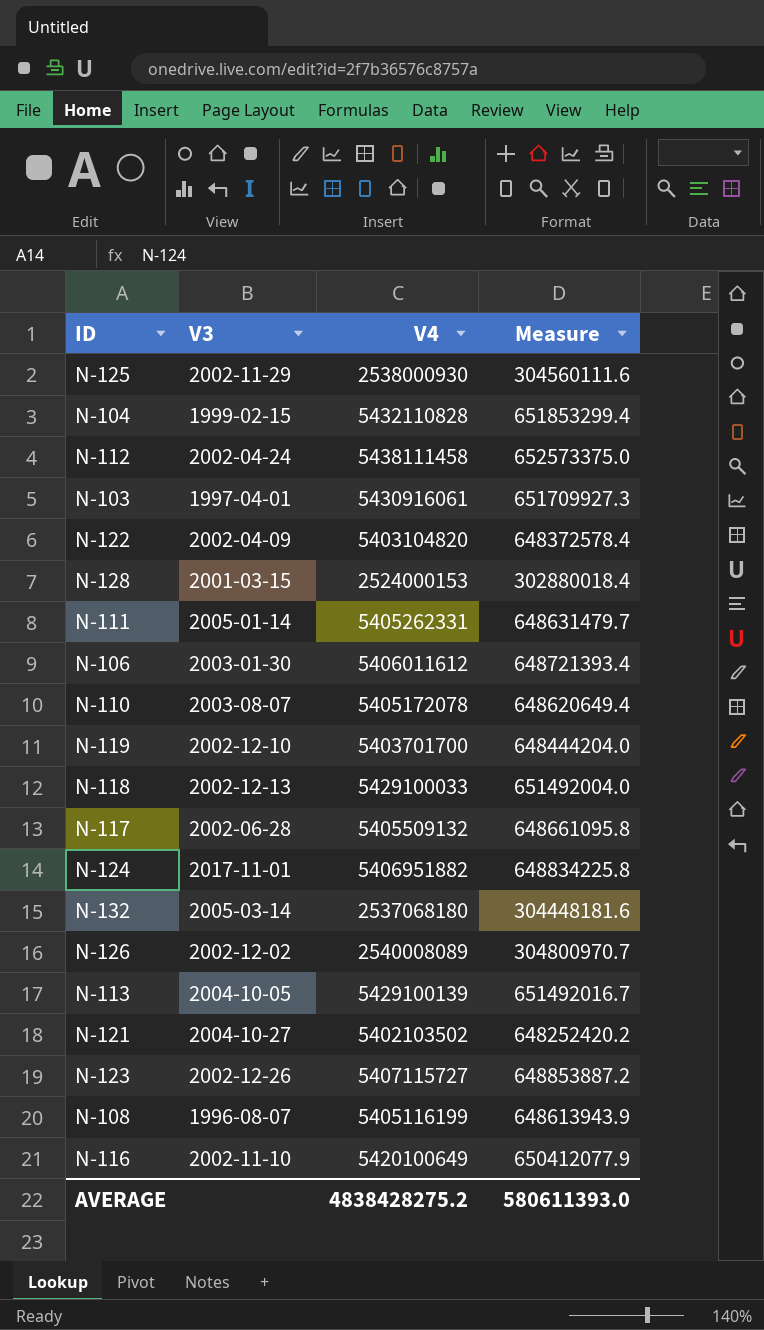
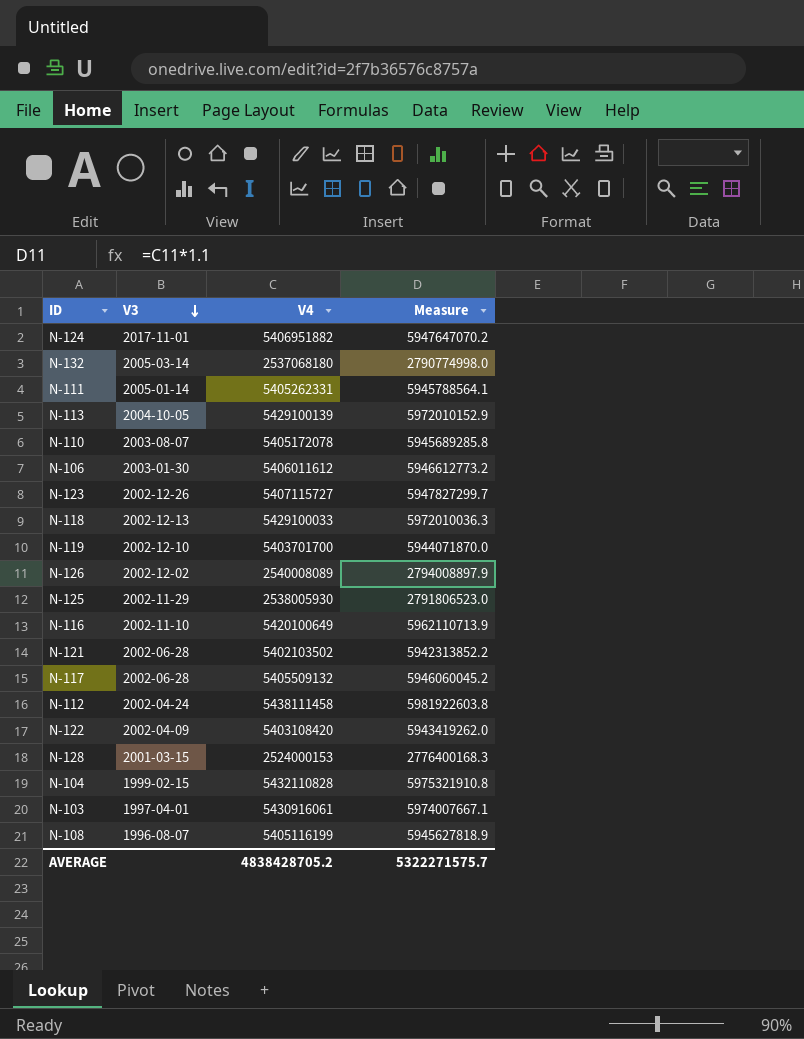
row order: none -> V3 descending
column Measure | formula: [V4] * 0.12 -> [V4] * 1.1
N-125 | V4: 2538000930 -> 2538005930
N-121 | V3: 2004-10-27 -> 2002-06-28
N-122 | V4: 5403104820 -> 5403108420
AVERAGE | V4: 4838428275.2 -> 4838428705.2
AVERAGE | Measure: 580611393.0 -> 5322271575.7

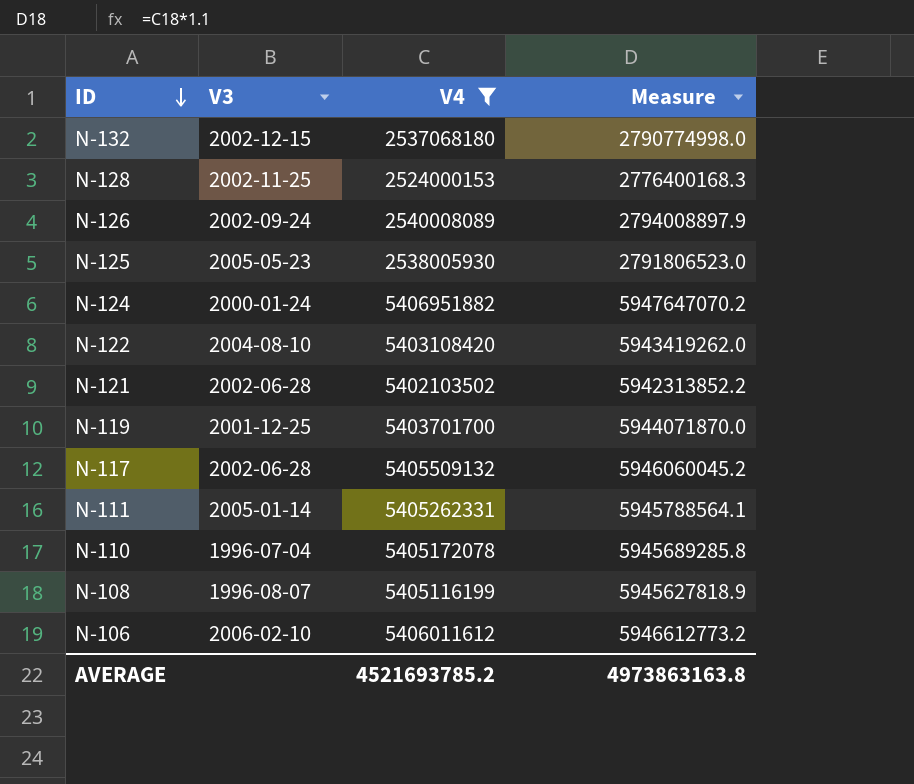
filter: none -> V4 <= 5406951882
row order: V3 descending -> ID descending
N-132 | V3: 2005-03-14 -> 2002-12-15
N-128 | V3: 2001-03-15 -> 2002-11-25
N-126 | V3: 2002-12-02 -> 2002-09-24
N-125 | V3: 2002-11-29 -> 2005-05-23
N-124 | V3: 2017-11-01 -> 2000-01-24
N-122 | V3: 2002-04-09 -> 2004-08-10
N-119 | V3: 2002-12-10 -> 2001-12-25
N-110 | V3: 2003-08-07 -> 1996-07-04
N-106 | V3: 2003-01-30 -> 2006-02-10
AVERAGE | V4: 4838428705.2 -> 4521693785.2
AVERAGE | Measure: 5322271575.7 -> 4973863163.8

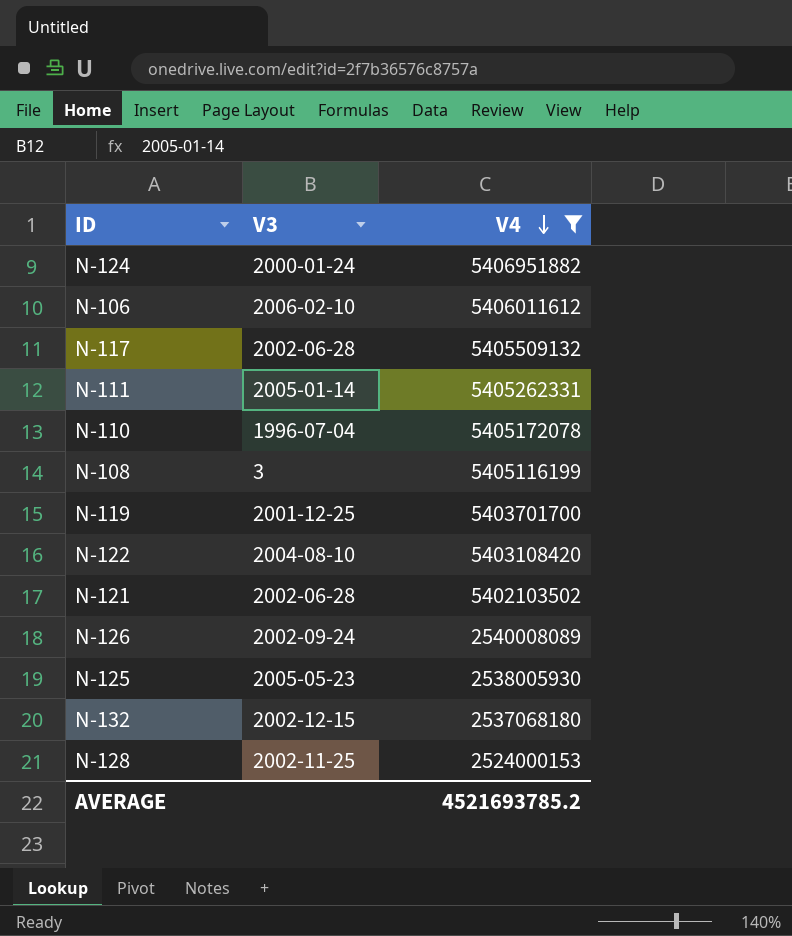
row order: ID descending -> V4 descending
column Measure | formula: [V4] * 1.1 -> none
N-108 | V3: 1996-08-07 -> 3

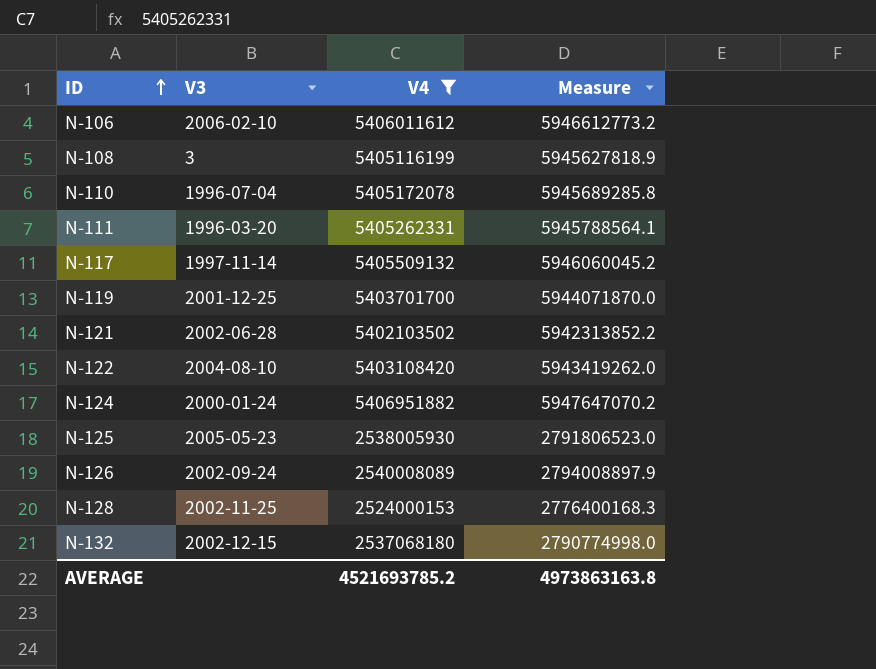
row order: V4 descending -> ID ascending
column Measure | formula: none -> [V4] * 1.1
N-111 | V3: 2005-01-14 -> 1996-03-20
N-117 | V3: 2002-06-28 -> 1997-11-14

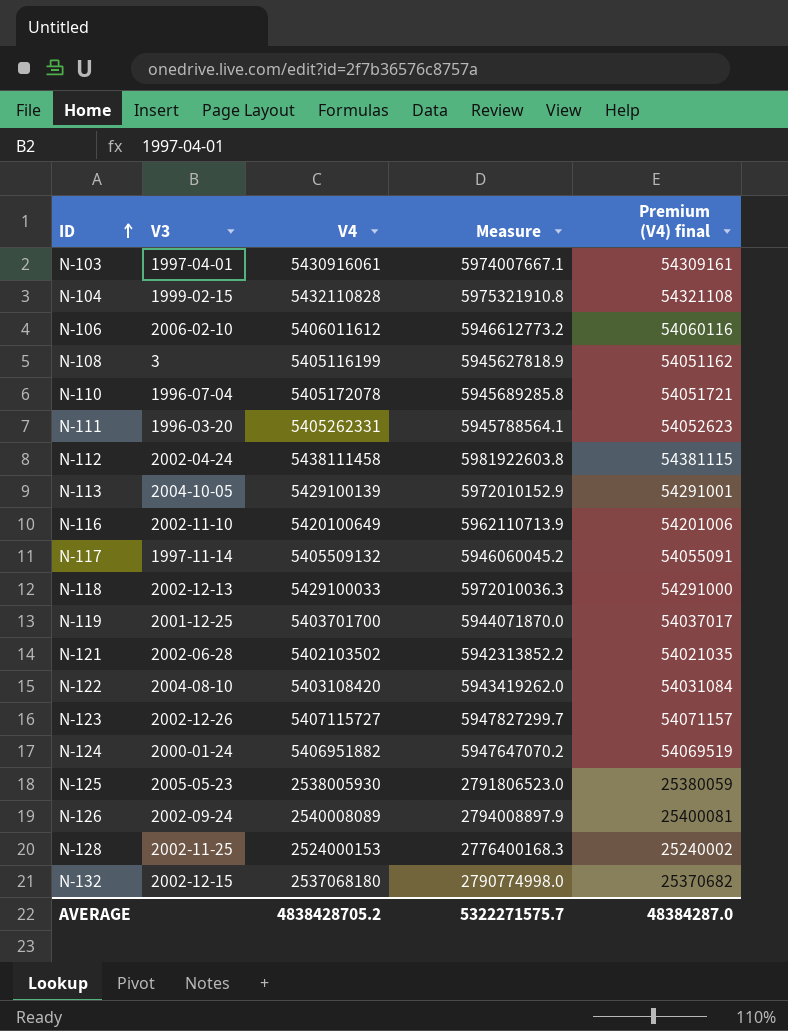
filter: V4 <= 5406951882 -> none
column Premium (V4) final | formula: none -> [V4] * 0.01
AVERAGE | V4: 4521693785.2 -> 4838428705.2
AVERAGE | Measure: 4973863163.8 -> 5322271575.7

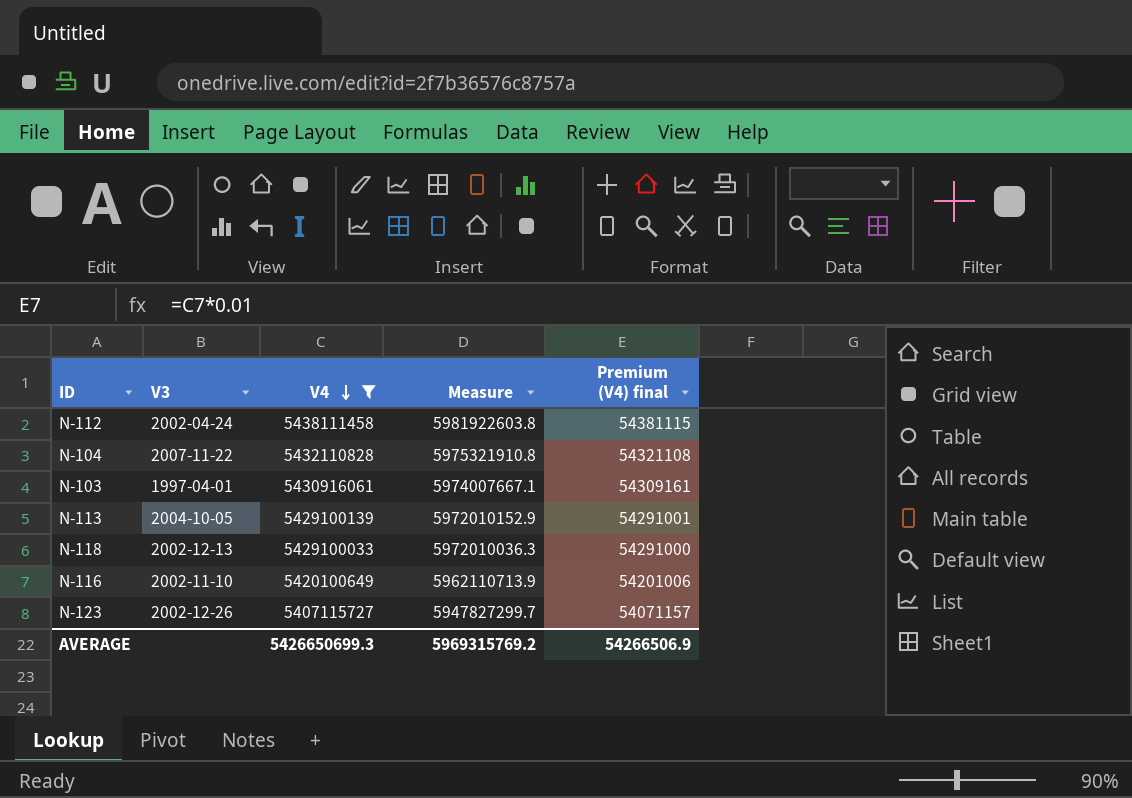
filter: none -> V4 >= 5407115727
row order: ID ascending -> V4 descending
N-104 | V3: 1999-02-15 -> 2007-11-22
AVERAGE | V4: 4838428705.2 -> 5426650699.3
AVERAGE | Measure: 5322271575.7 -> 5969315769.2
AVERAGE | Premium (V4) final: 48384287.0 -> 54266506.9

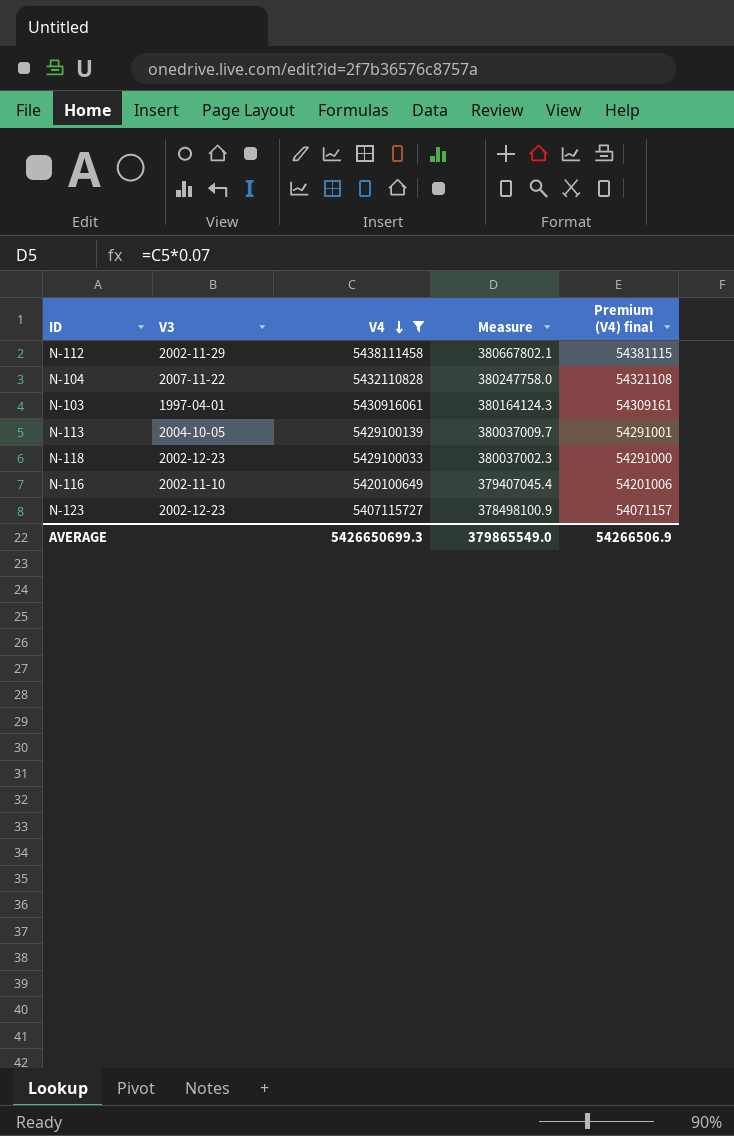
column Measure | formula: [V4] * 1.1 -> [V4] * 0.07
N-112 | V3: 2002-04-24 -> 2002-11-29
N-118 | V3: 2002-12-13 -> 2002-12-23
N-123 | V3: 2002-12-26 -> 2002-12-23
AVERAGE | Measure: 5969315769.2 -> 379865549.0

